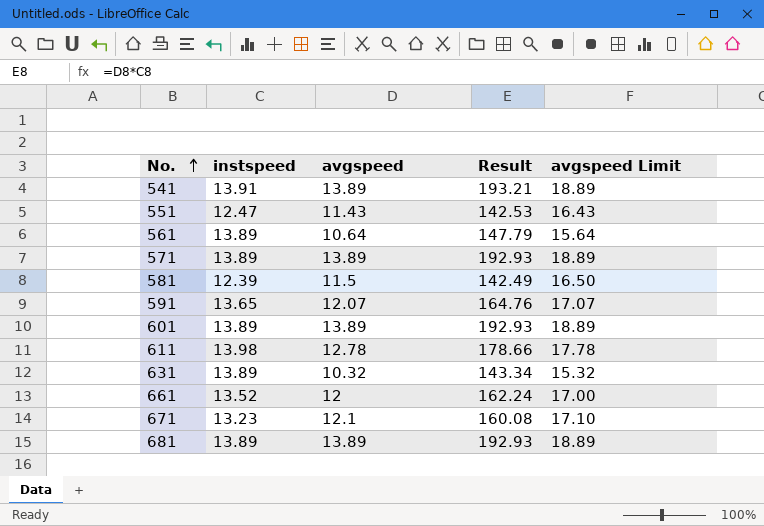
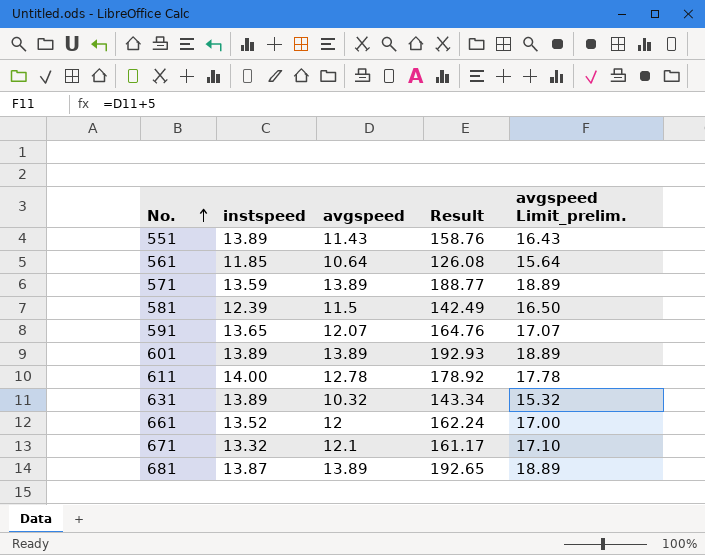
column name: avgspeed Limit -> avgspeed Limit_prelim.
row 541: 13.91 | 13.89 | 193.21 | 18.89 -> none
551 | instspeed: 12.47 -> 13.89
551 | Result: 142.53 -> 158.76
561 | instspeed: 13.89 -> 11.85
561 | Result: 147.79 -> 126.08
571 | instspeed: 13.89 -> 13.59
571 | Result: 192.93 -> 188.77
611 | instspeed: 13.98 -> 14.00
611 | Result: 178.66 -> 178.92
671 | instspeed: 13.23 -> 13.32
671 | Result: 160.08 -> 161.17
681 | instspeed: 13.89 -> 13.87
681 | Result: 192.93 -> 192.65

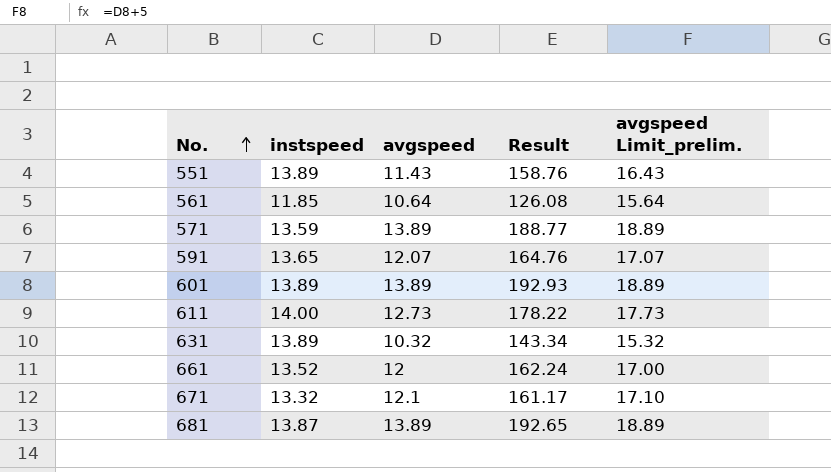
row 581: 12.39 | 11.5 | 142.49 | 16.50 -> none
611 | avgspeed: 12.78 -> 12.73
611 | Result: 178.92 -> 178.22
611 | avgspeed Limit_prelim.: 17.78 -> 17.73

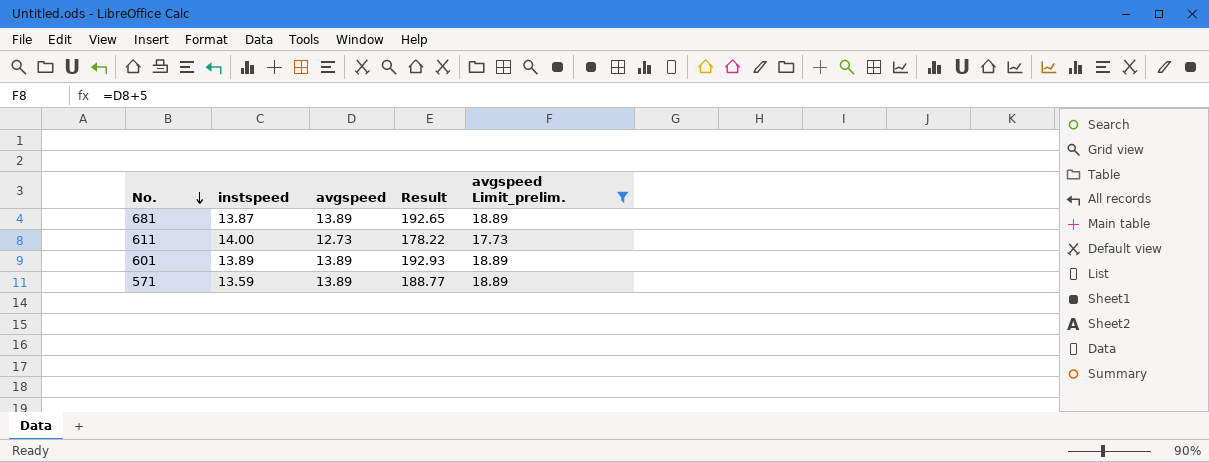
filter: none -> avgspeed Limit_prelim. >= 17.73
row order: No. ascending -> No. descending

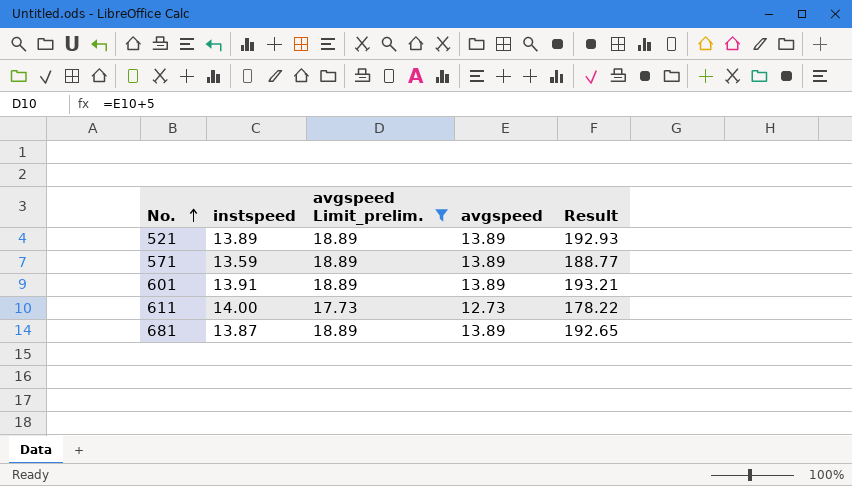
row order: No. descending -> No. ascending
column avgspeed Limit_prelim. | position: 5 -> 3
row 521: none -> 13.89 | 18.89 | 13.89 | 192.93
601 | instspeed: 13.89 -> 13.91
601 | Result: 192.93 -> 193.21

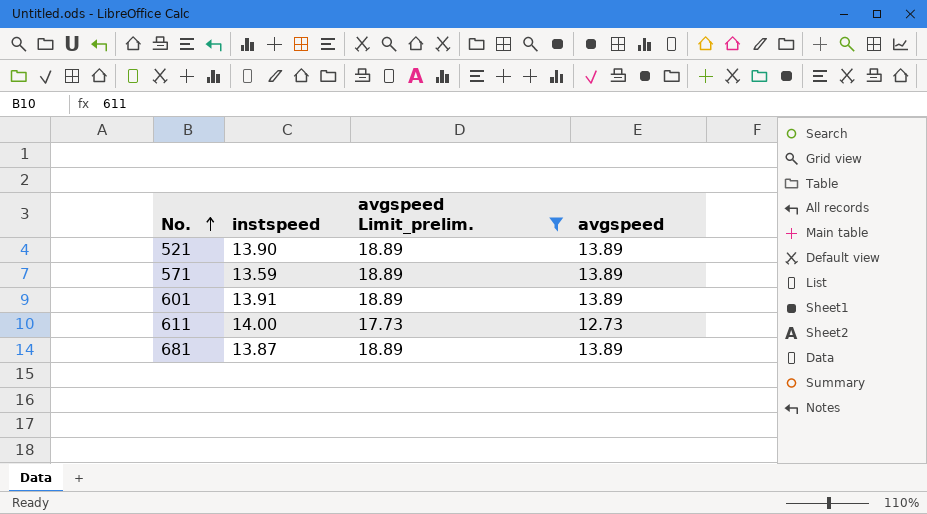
column Result | formula: [instspeed] * [avgspeed] -> none
521 | instspeed: 13.89 -> 13.90

